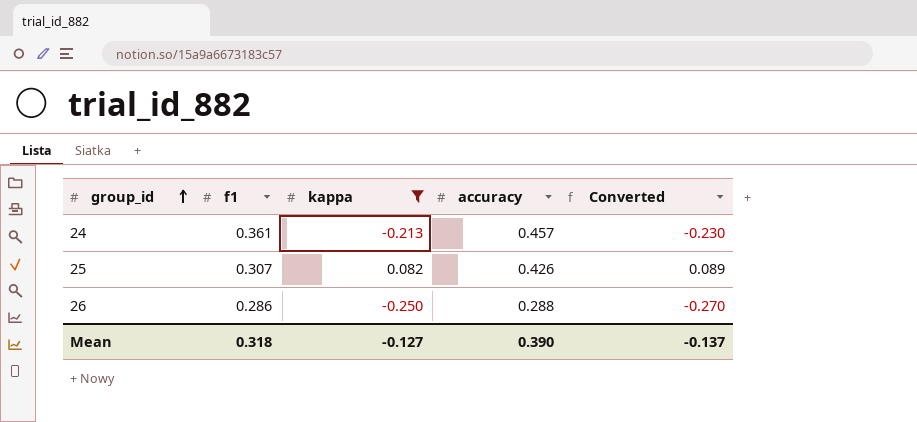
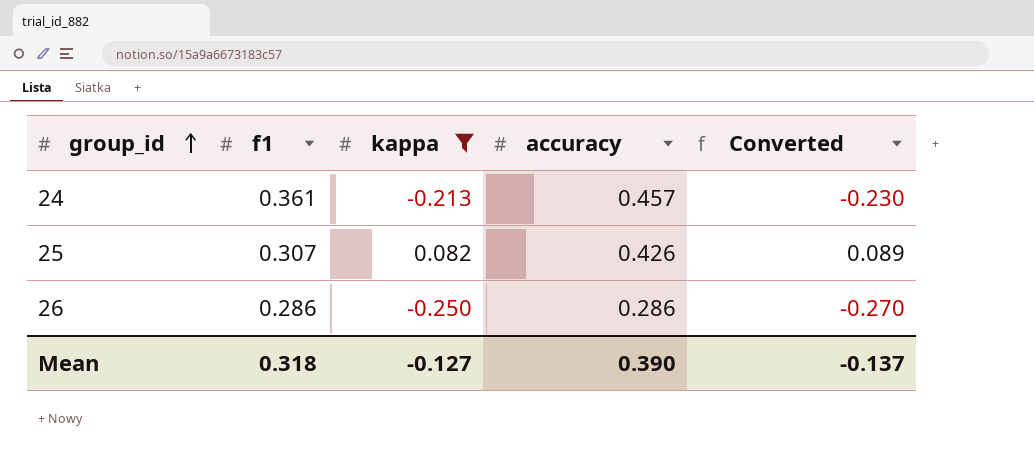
26 | accuracy: 0.288 -> 0.286

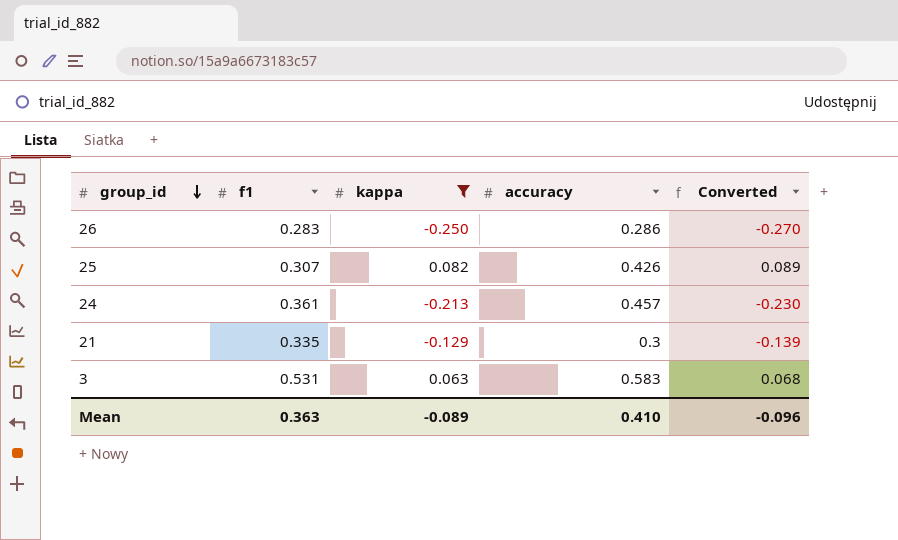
row order: group_id ascending -> group_id descending
26 | f1: 0.286 -> 0.283
row 21: none -> 0.335 | -0.129 | 0.3 | -0.139
row 3: none -> 0.531 | 0.063 | 0.583 | 0.068
Mean | f1: 0.318 -> 0.363
Mean | kappa: -0.127 -> -0.089
Mean | accuracy: 0.390 -> 0.410
Mean | Converted: -0.137 -> -0.096

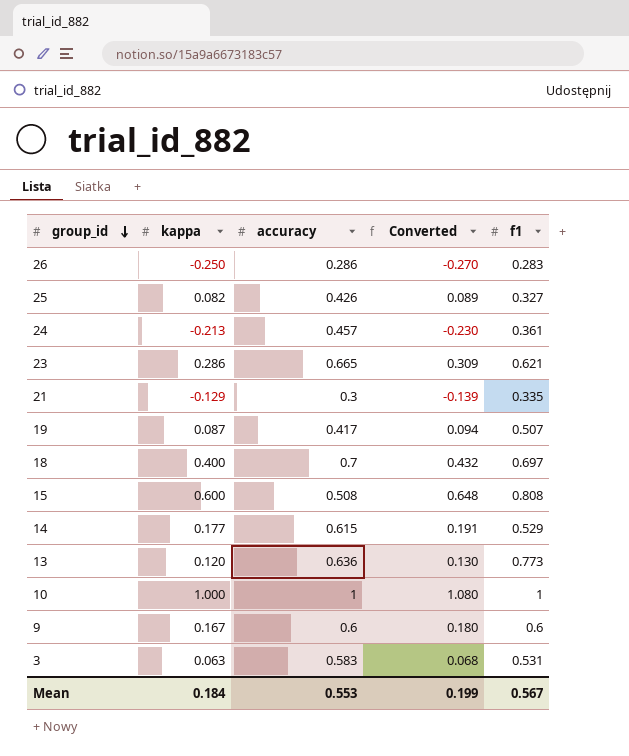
filter: kappa <= 0.082 -> none
column f1 | position: 2 -> 5
25 | f1: 0.307 -> 0.327
Mean | kappa: -0.089 -> 0.184
Mean | accuracy: 0.410 -> 0.553
Mean | Converted: -0.096 -> 0.199
Mean | f1: 0.363 -> 0.567

